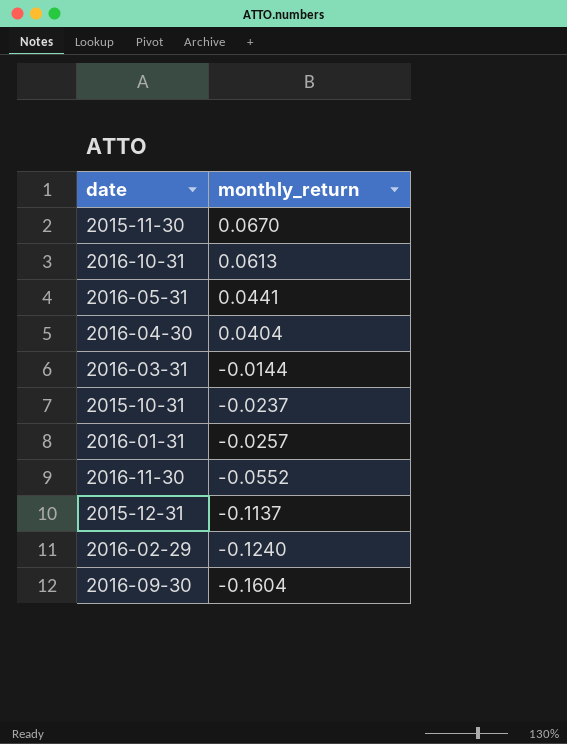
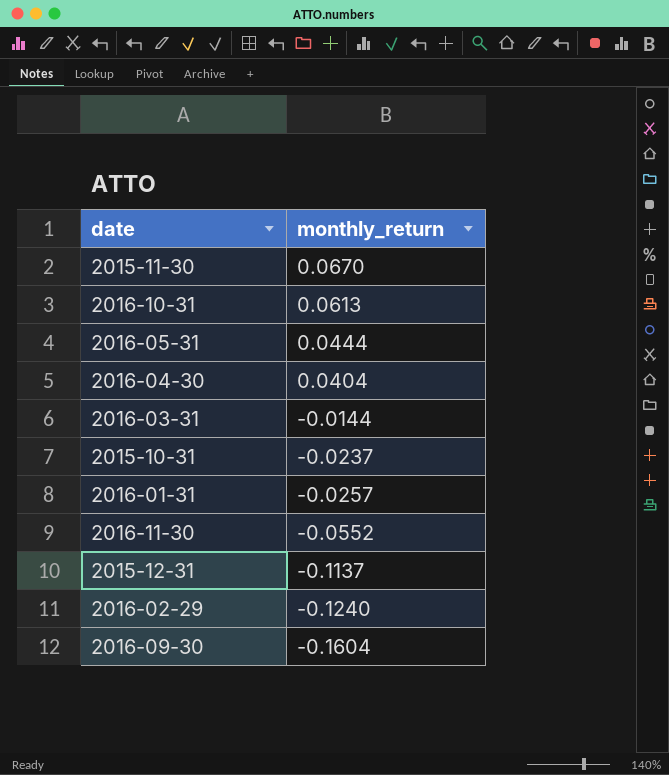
2016-05-31 | monthly_return: 0.0441 -> 0.0444

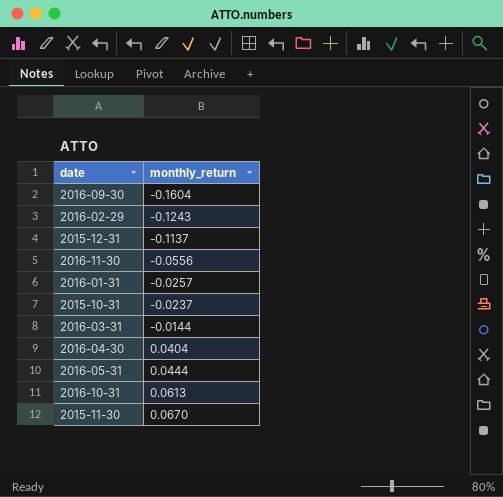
row order: monthly_return descending -> monthly_return ascending
2016-02-29 | monthly_return: -0.1240 -> -0.1243
2016-11-30 | monthly_return: -0.0552 -> -0.0556

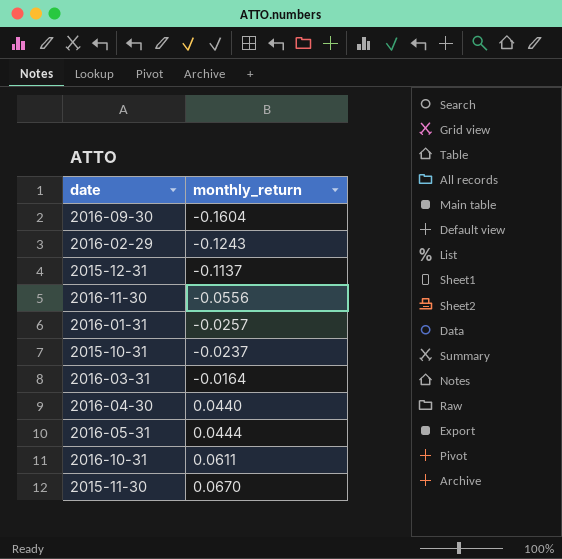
2016-03-31 | monthly_return: -0.0144 -> -0.0164
2016-04-30 | monthly_return: 0.0404 -> 0.0440
2016-10-31 | monthly_return: 0.0613 -> 0.0611

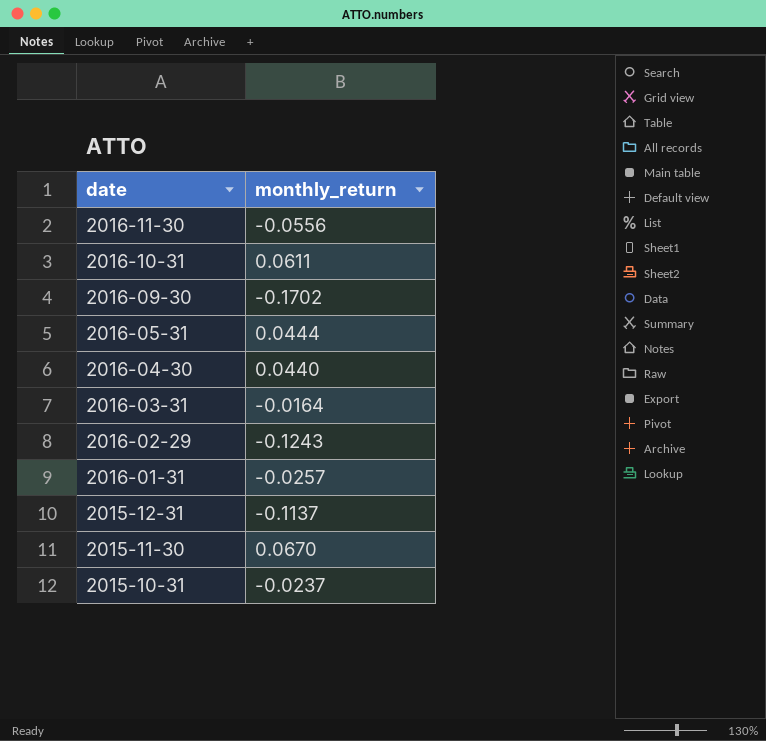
row order: monthly_return ascending -> date descending
2016-09-30 | monthly_return: -0.1604 -> -0.1702

